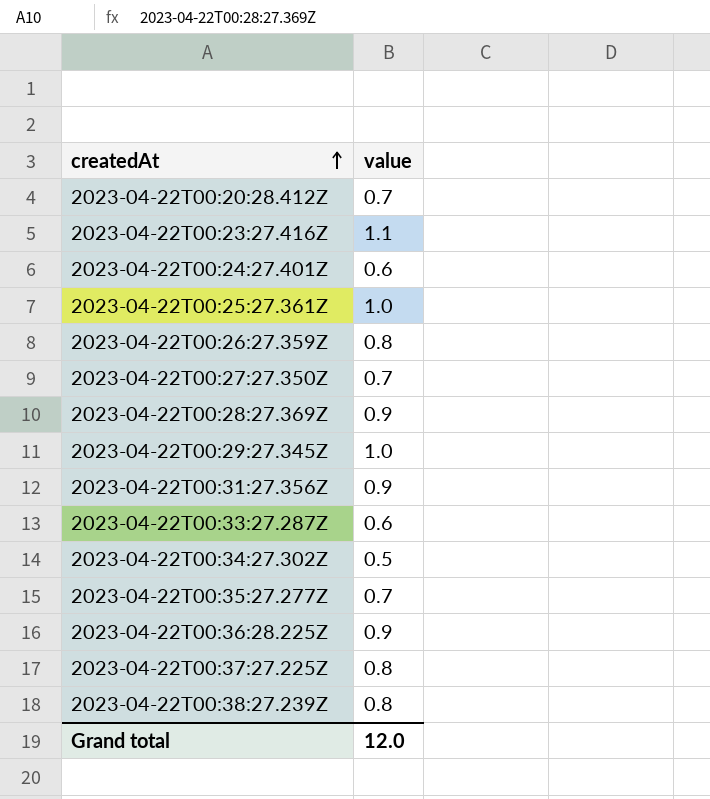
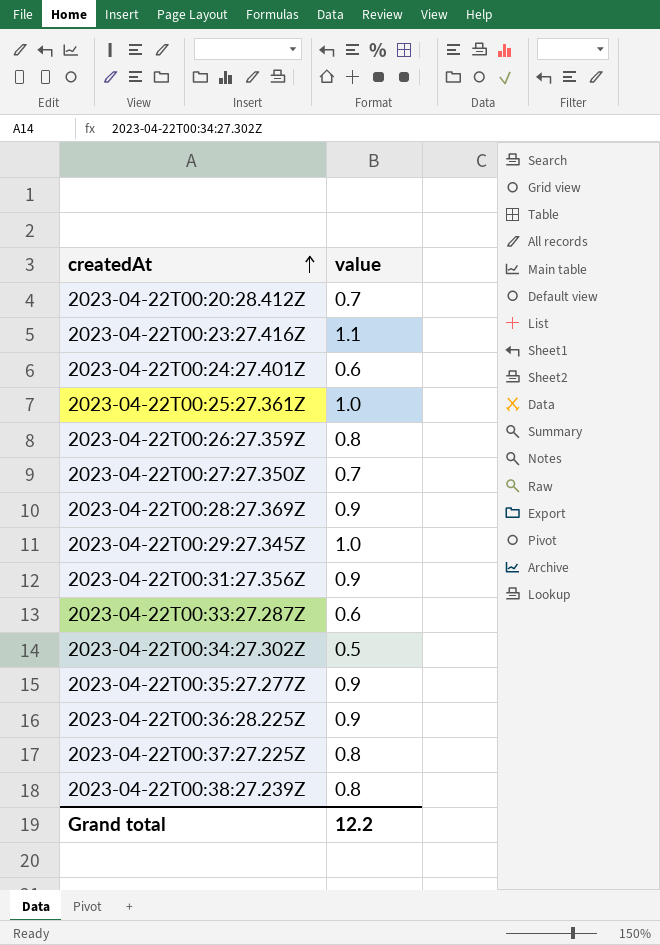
2023-04-22T00:35:27.277Z | value: 0.7 -> 0.9
Grand total | value: 12.0 -> 12.2

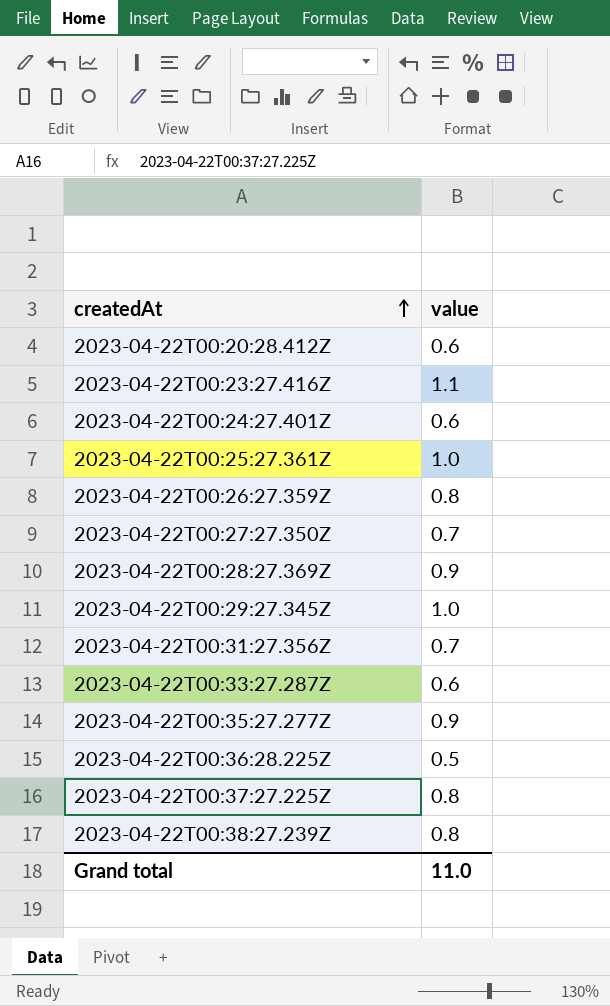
row 2023-04-22T00:34:27.302Z: 0.5 -> none
2023-04-22T00:20:28.412Z | value: 0.7 -> 0.6
2023-04-22T00:31:27.356Z | value: 0.9 -> 0.7
2023-04-22T00:36:28.225Z | value: 0.9 -> 0.5
Grand total | value: 12.2 -> 11.0

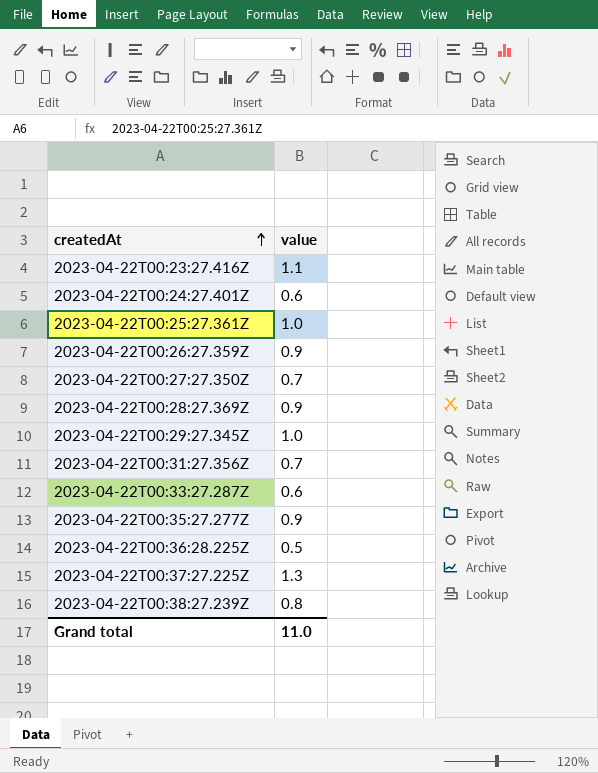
row 2023-04-22T00:20:28.412Z: 0.6 -> none
2023-04-22T00:26:27.359Z | value: 0.8 -> 0.9
2023-04-22T00:37:27.225Z | value: 0.8 -> 1.3

